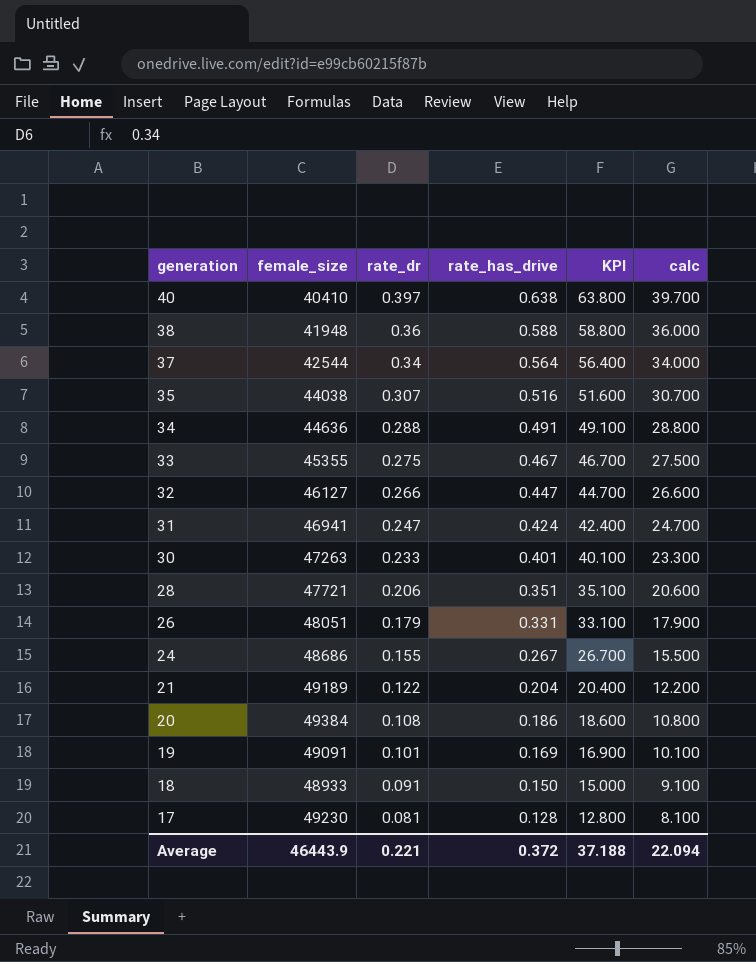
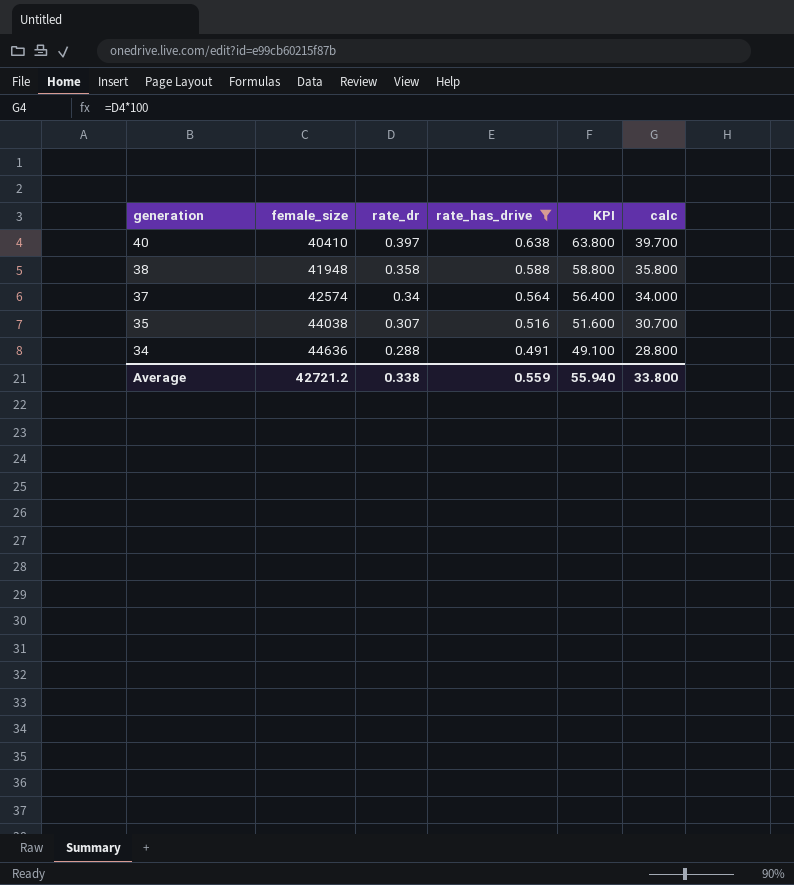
filter: none -> rate_has_drive >= 0.491
38 | rate_dr: 0.36 -> 0.358
38 | calc: 36.000 -> 35.800
37 | female_size: 42544 -> 42574
Average | female_size: 46443.9 -> 42721.2
Average | rate_dr: 0.221 -> 0.338
Average | rate_has_drive: 0.372 -> 0.559
Average | KPI: 37.188 -> 55.940
Average | calc: 22.094 -> 33.800

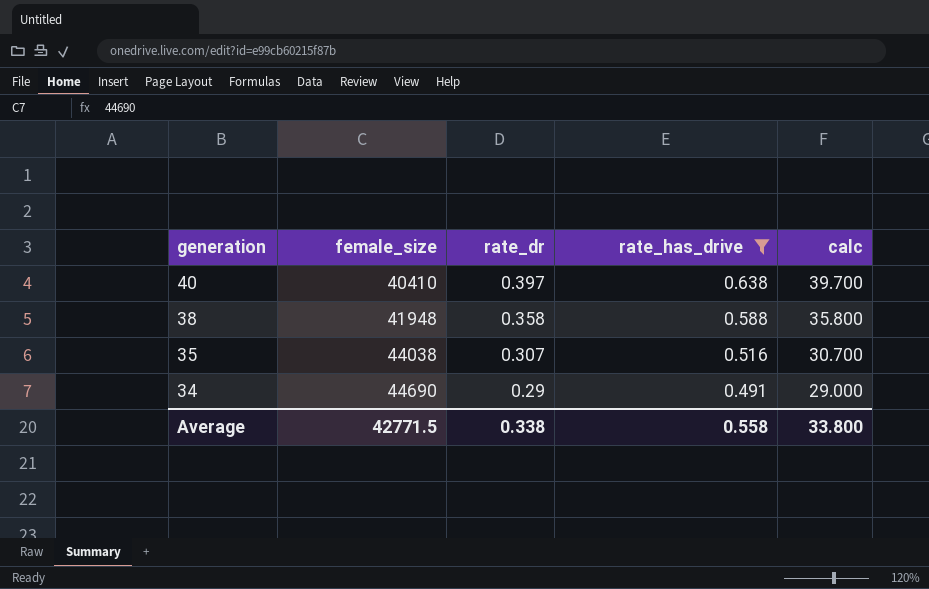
column KPI | formula: [rate_has_drive] * 100 -> none
row 37: 42574 | 0.34 | 0.564 | 56.400 | 34.000 -> none
34 | female_size: 44636 -> 44690
34 | rate_dr: 0.288 -> 0.29
34 | calc: 28.800 -> 29.000
Average | female_size: 42721.2 -> 42771.5
Average | rate_has_drive: 0.559 -> 0.558

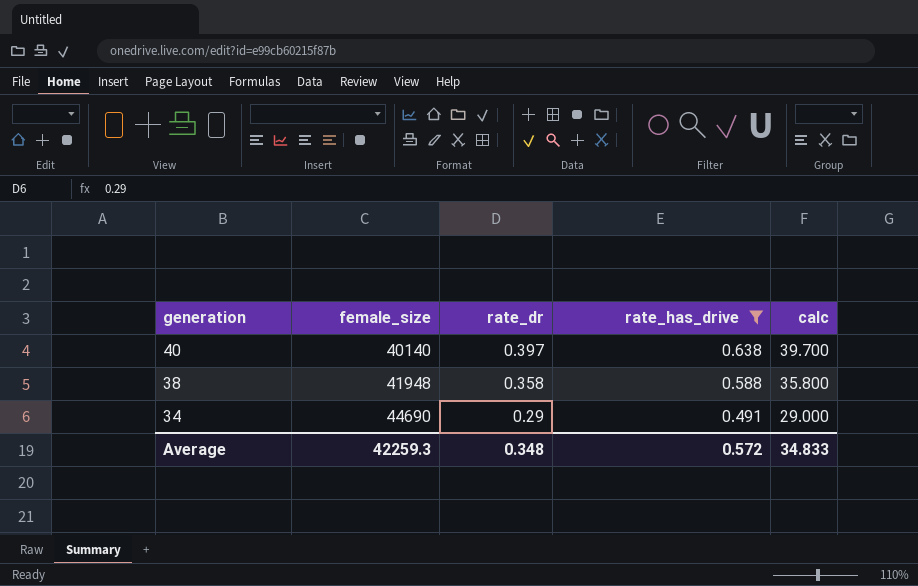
row 35: 44038 | 0.307 | 0.516 | 30.700 -> none
40 | female_size: 40410 -> 40140
Average | female_size: 42771.5 -> 42259.3
Average | rate_dr: 0.338 -> 0.348
Average | rate_has_drive: 0.558 -> 0.572
Average | calc: 33.800 -> 34.833

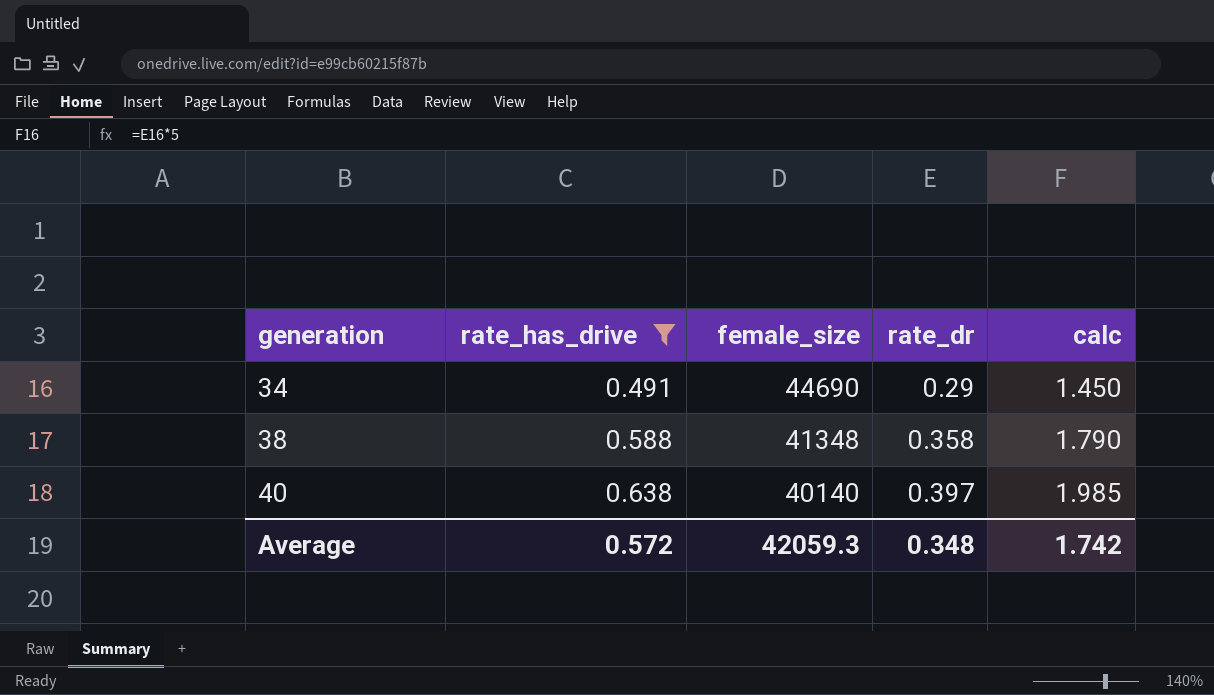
row order: generation descending -> generation ascending
column rate_has_drive | position: 4 -> 2
column calc | formula: [rate_dr] * 100 -> [rate_dr] * 5
38 | female_size: 41948 -> 41348
Average | female_size: 42259.3 -> 42059.3
Average | calc: 34.833 -> 1.742

